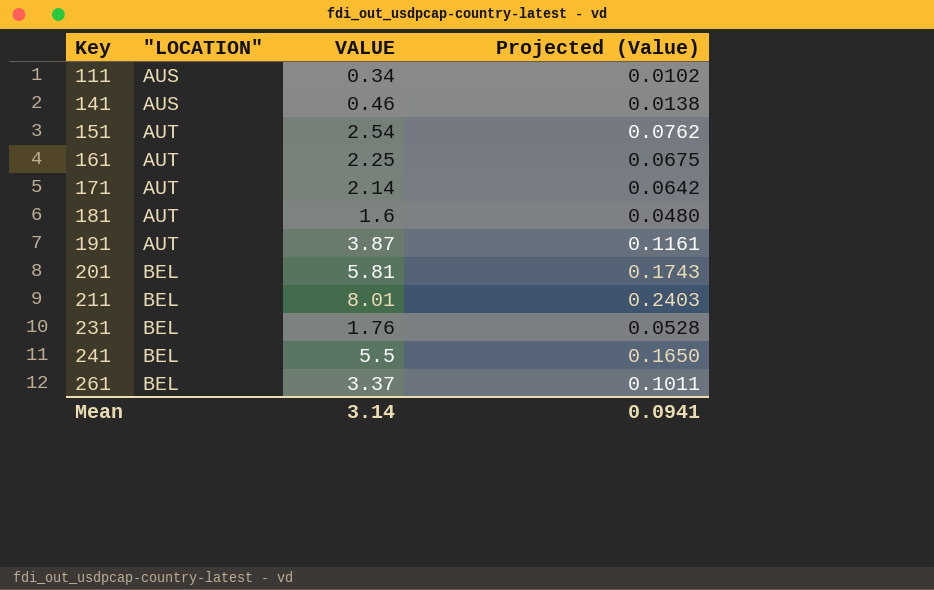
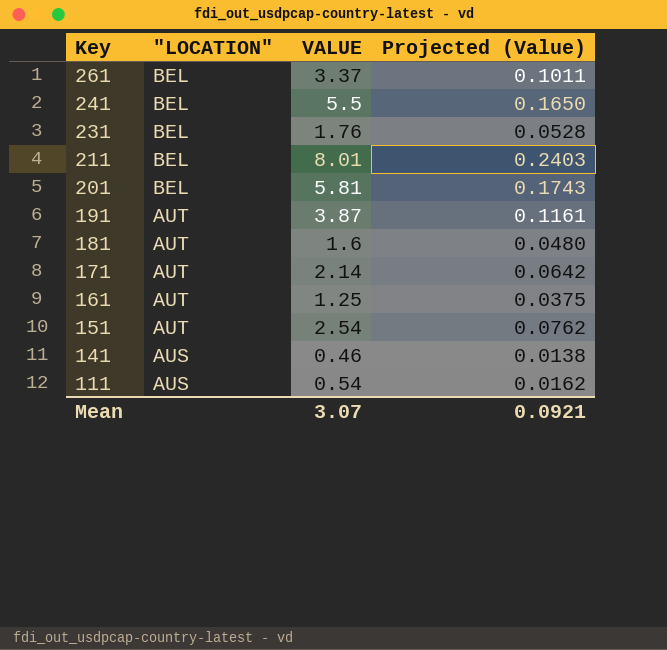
row order: Key ascending -> Key descending
161 | VALUE: 2.25 -> 1.25
161 | Projected (Value): 0.0675 -> 0.0375
111 | VALUE: 0.34 -> 0.54
111 | Projected (Value): 0.0102 -> 0.0162
Mean | VALUE: 3.14 -> 3.07
Mean | Projected (Value): 0.0941 -> 0.0921

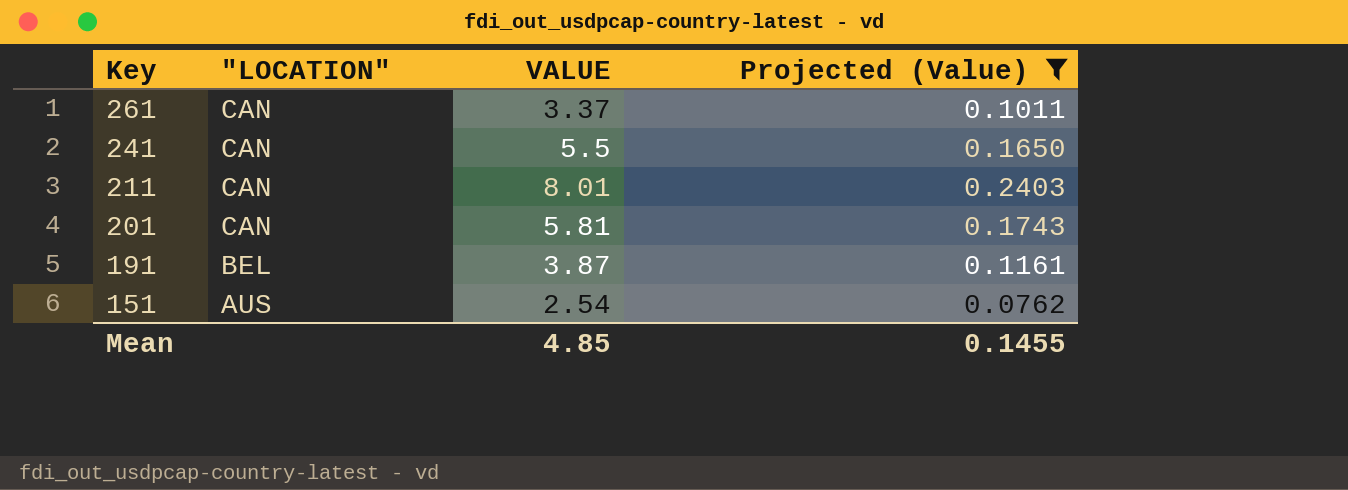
filter: none -> Projected (Value) >= 0.0762
261 | "LOCATION": BEL -> CAN
241 | "LOCATION": BEL -> CAN
211 | "LOCATION": BEL -> CAN
201 | "LOCATION": BEL -> CAN
191 | "LOCATION": AUT -> BEL
151 | "LOCATION": AUT -> AUS
Mean | VALUE: 3.07 -> 4.85
Mean | Projected (Value): 0.0921 -> 0.1455

